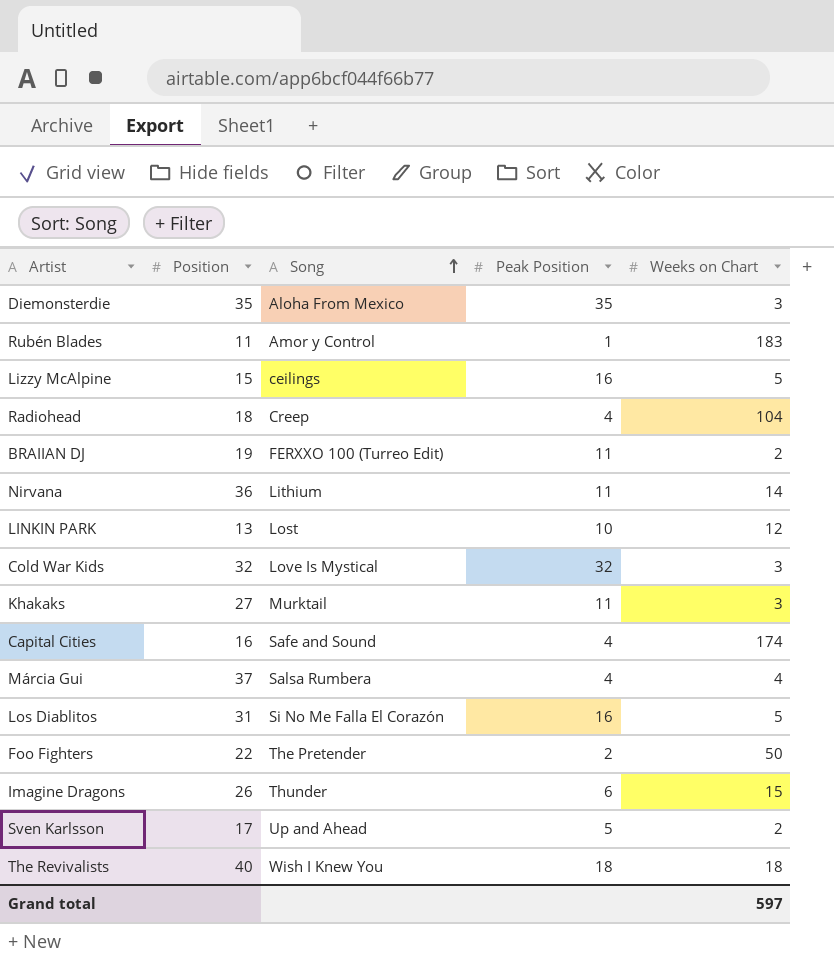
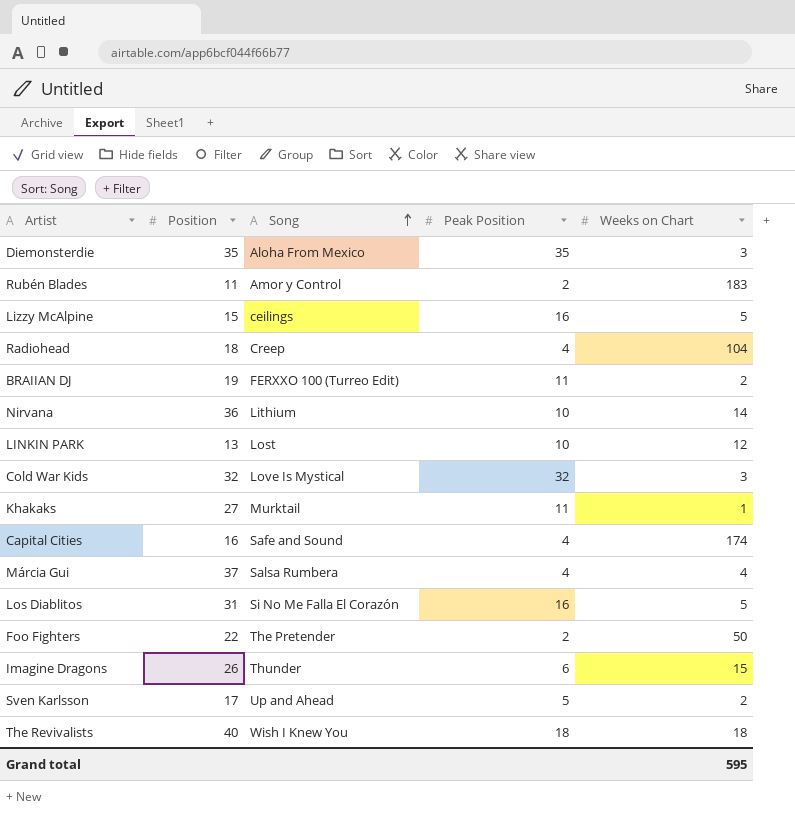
Rubén Blades | Peak Position: 1 -> 2
Nirvana | Peak Position: 11 -> 10
Khakaks | Weeks on Chart: 3 -> 1
Grand total | Weeks on Chart: 597 -> 595

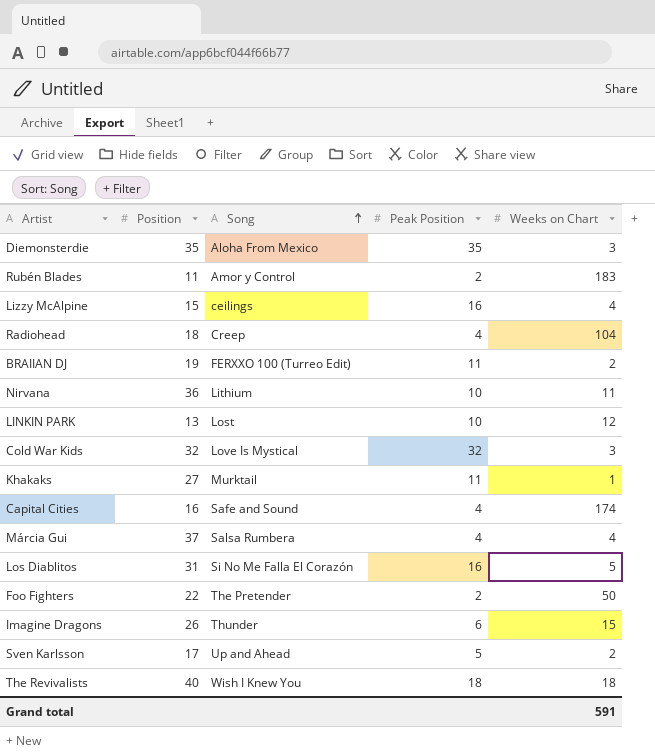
Lizzy McAlpine | Weeks on Chart: 5 -> 4
Nirvana | Weeks on Chart: 14 -> 11
Grand total | Weeks on Chart: 595 -> 591

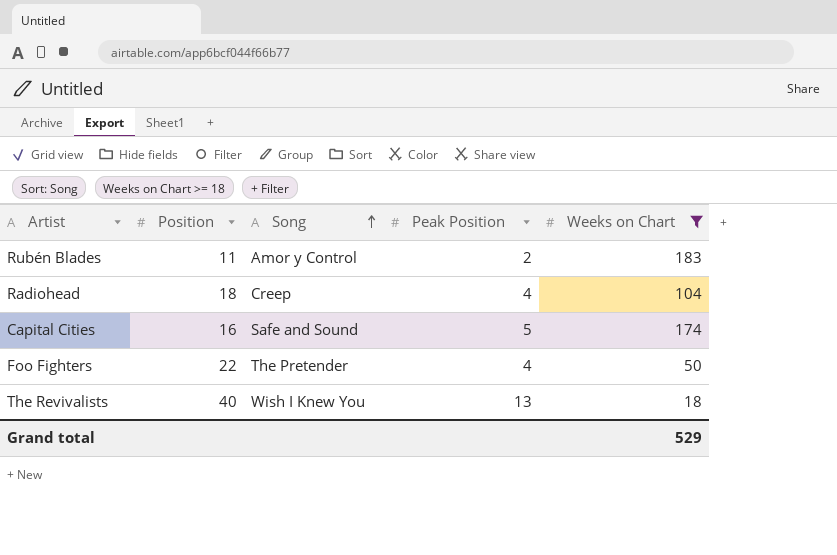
filter: none -> Weeks on Chart >= 18
Capital Cities | Peak Position: 4 -> 5
Foo Fighters | Peak Position: 2 -> 4
The Revivalists | Peak Position: 18 -> 13
Grand total | Weeks on Chart: 591 -> 529

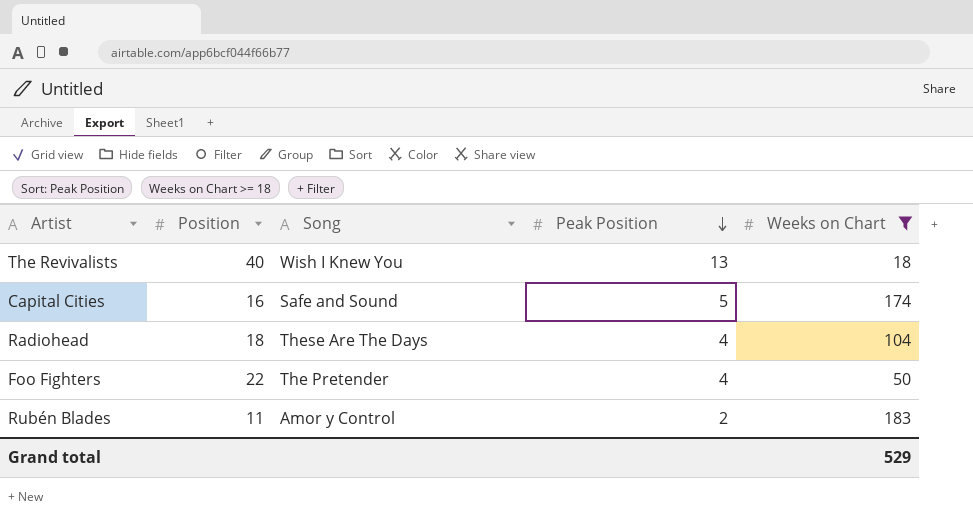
row order: Song ascending -> Peak Position descending
Radiohead | Song: Creep -> These Are The Days

